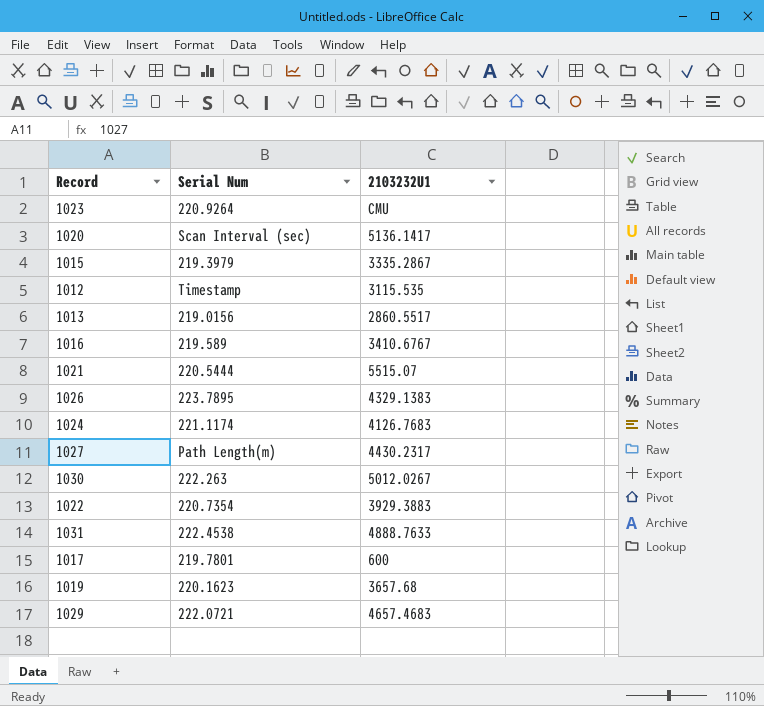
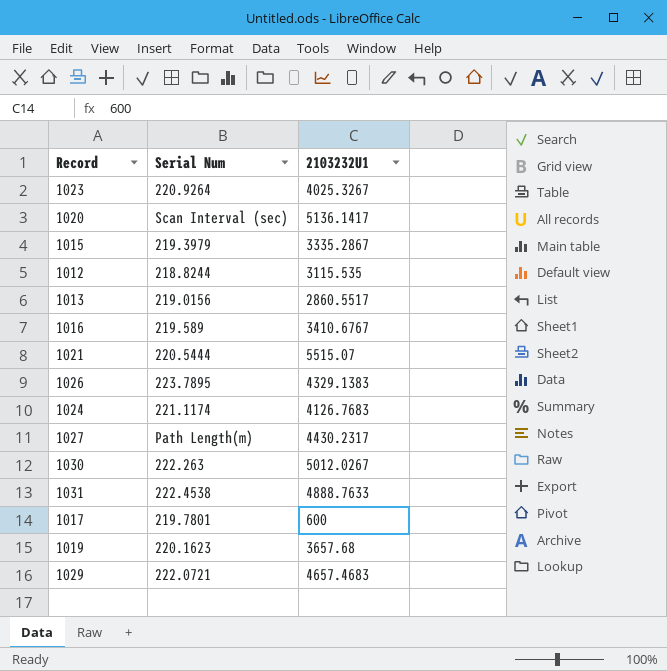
row 1022: 220.7354 | 3929.3883 -> none
1023 | 2103232U1: CMU -> 4025.3267
1012 | Serial Num: Timestamp -> 218.8244

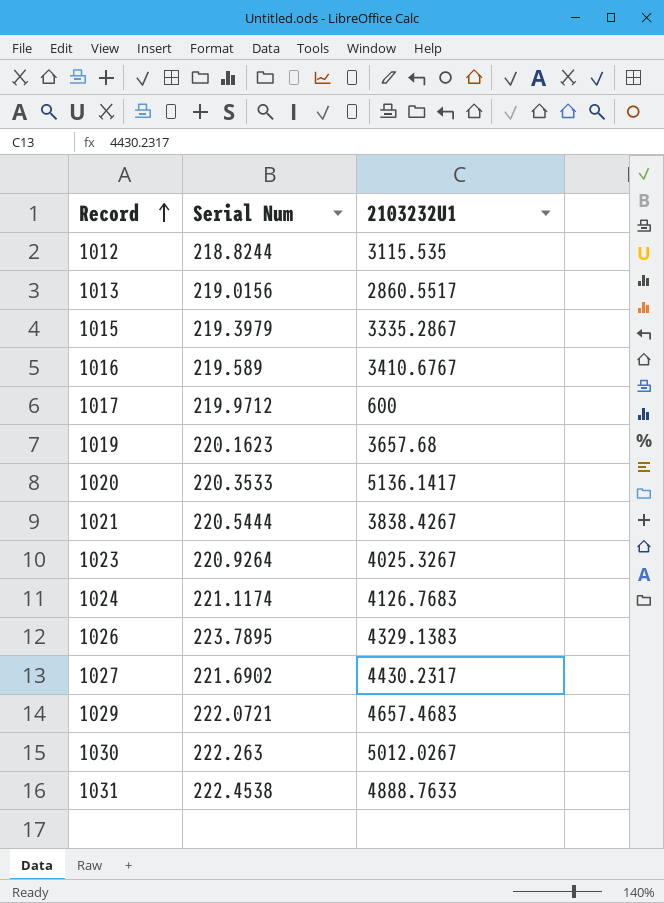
row order: none -> Record ascending
1017 | Serial Num: 219.7801 -> 219.9712
1020 | Serial Num: Scan Interval (sec) -> 220.3533
1021 | 2103232U1: 5515.07 -> 3838.4267
1027 | Serial Num: Path Length(m) -> 221.6902

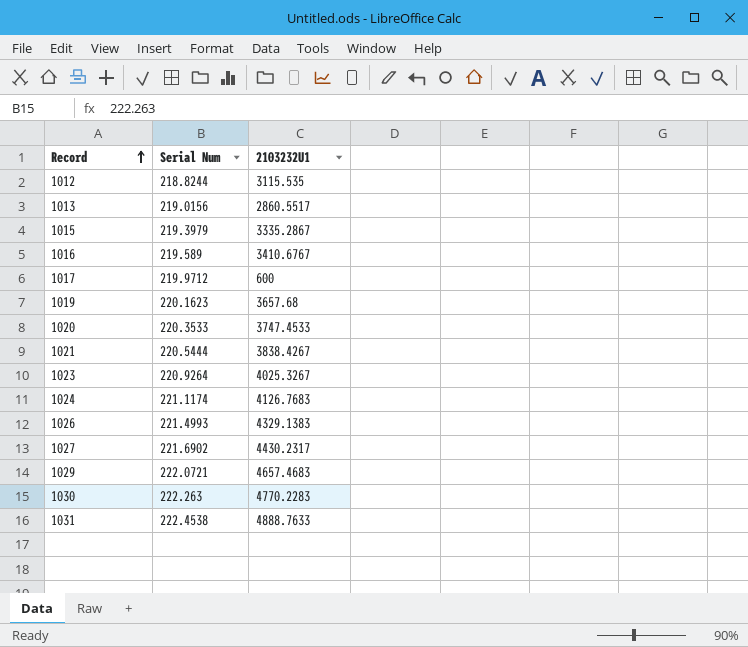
1020 | 2103232U1: 5136.1417 -> 3747.4533
1026 | Serial Num: 223.7895 -> 221.4993
1030 | 2103232U1: 5012.0267 -> 4770.2283

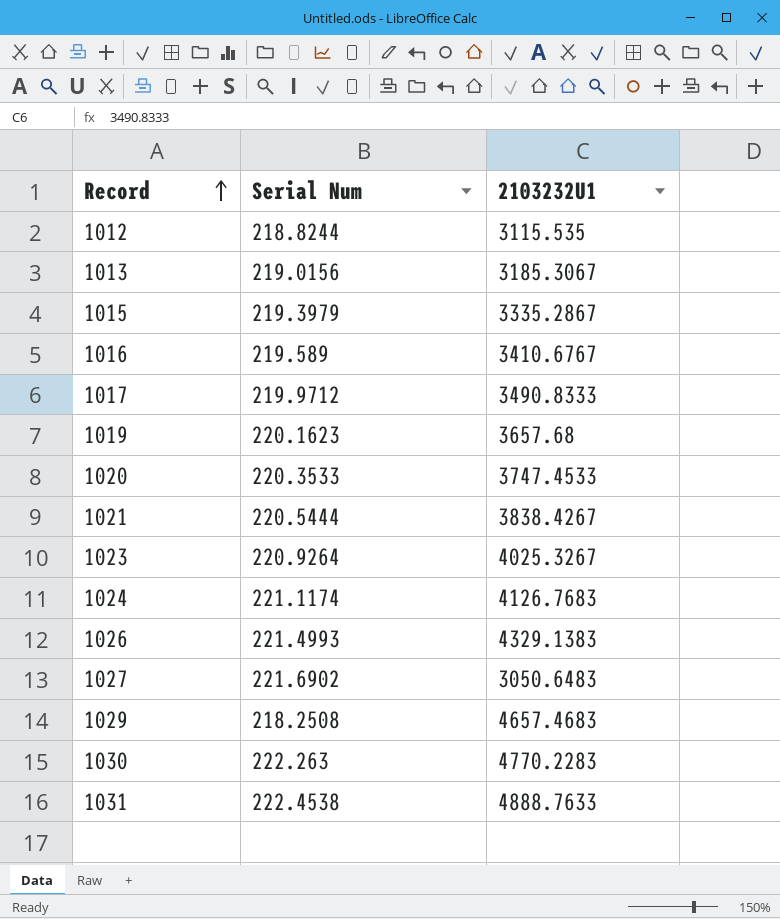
1013 | 2103232U1: 2860.5517 -> 3185.3067
1017 | 2103232U1: 600 -> 3490.8333
1027 | 2103232U1: 4430.2317 -> 3050.6483
1029 | Serial Num: 222.0721 -> 218.2508

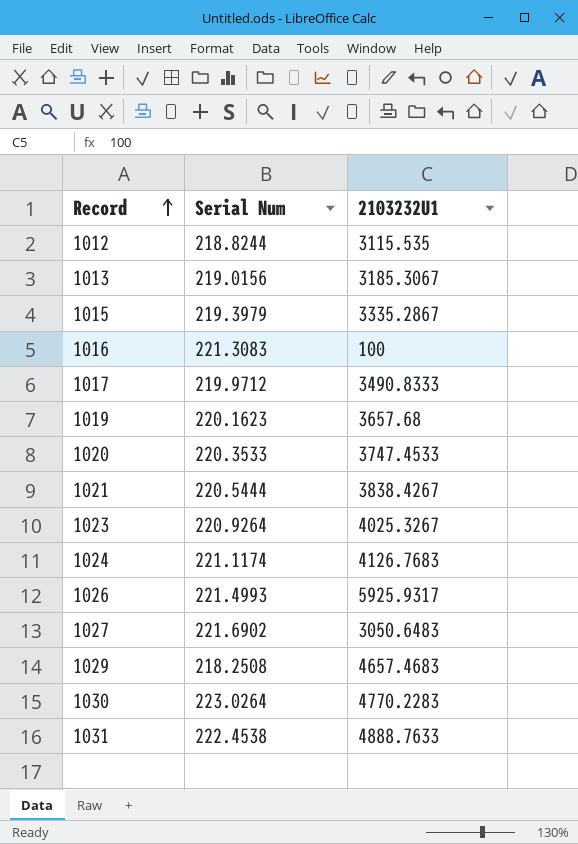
1016 | Serial Num: 219.589 -> 221.3083
1016 | 2103232U1: 3410.6767 -> 100
1026 | 2103232U1: 4329.1383 -> 5925.9317
1030 | Serial Num: 222.263 -> 223.0264

